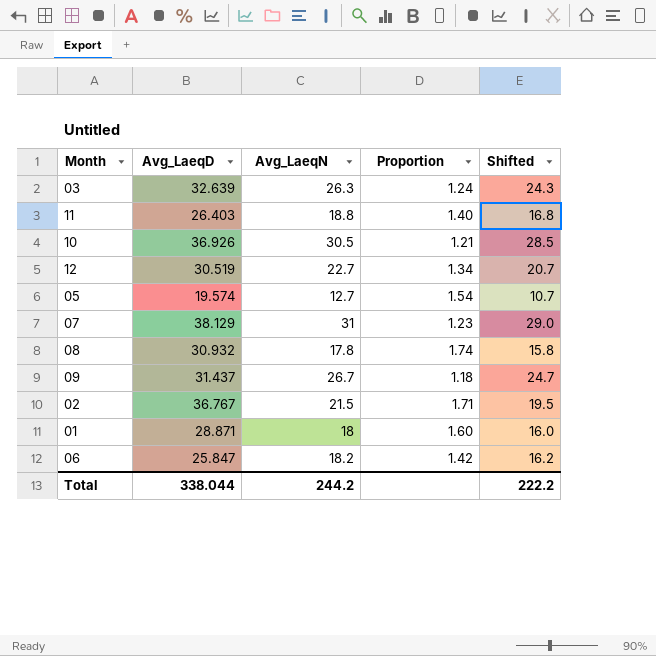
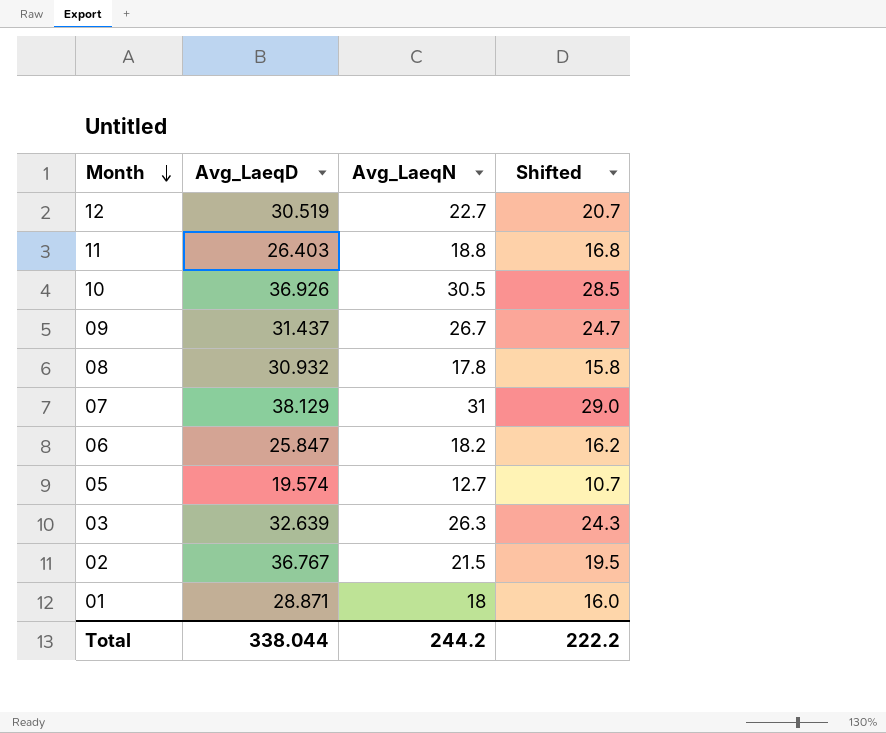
row order: none -> Month descending
column Proportion | formula: [Avg_LaeqD] / [Avg_LaeqN] -> none

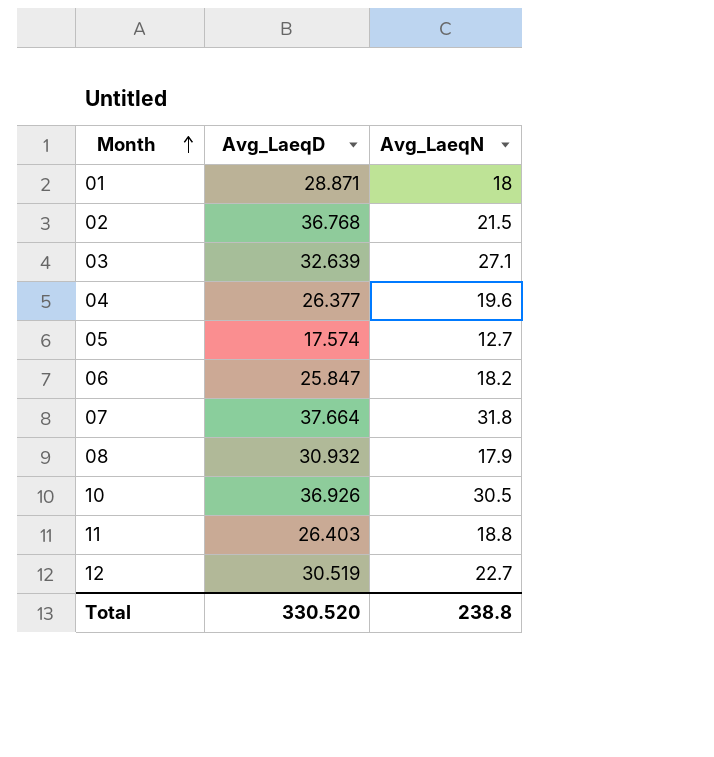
row order: Month descending -> Month ascending
column Shifted | formula: [Avg_LaeqN] - 2 -> none
row 09: 31.437 | 26.7 | 24.7 -> none
02 | Avg_LaeqD: 36.767 -> 36.768
03 | Avg_LaeqN: 26.3 -> 27.1
row 04: none -> 26.377 | 19.6
05 | Avg_LaeqD: 19.574 -> 17.574
07 | Avg_LaeqD: 38.129 -> 37.664
07 | Avg_LaeqN: 31 -> 31.8
08 | Avg_LaeqN: 17.8 -> 17.9
Total | Avg_LaeqD: 338.044 -> 330.520
Total | Avg_LaeqN: 244.2 -> 238.8

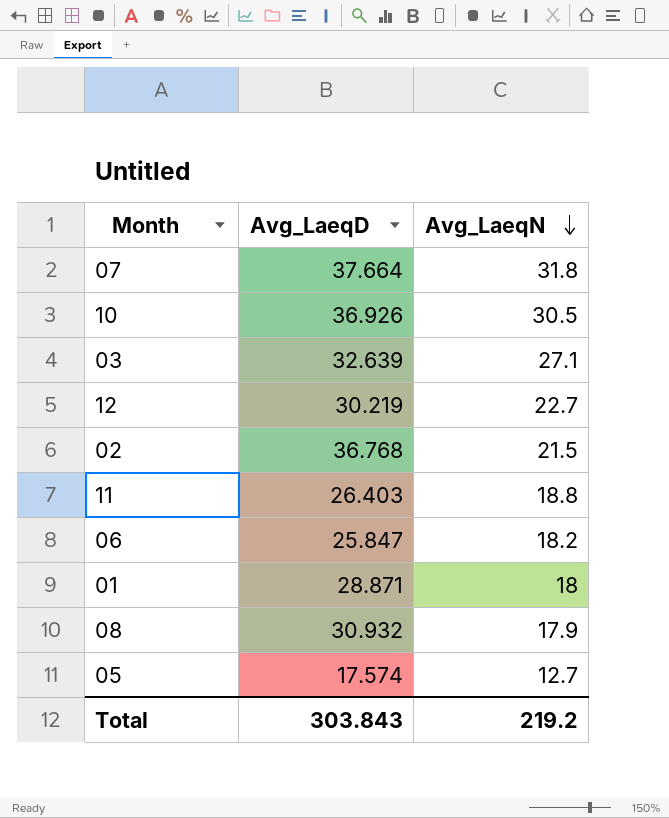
row order: Month ascending -> Avg_LaeqN descending
row 04: 26.377 | 19.6 -> none
12 | Avg_LaeqD: 30.519 -> 30.219
Total | Avg_LaeqD: 330.520 -> 303.843
Total | Avg_LaeqN: 238.8 -> 219.2

